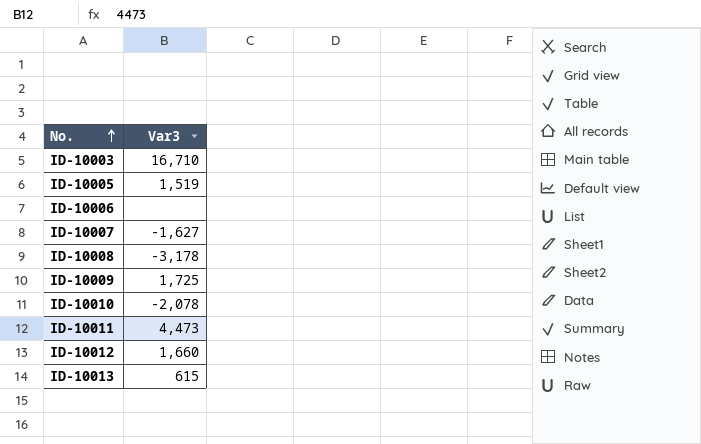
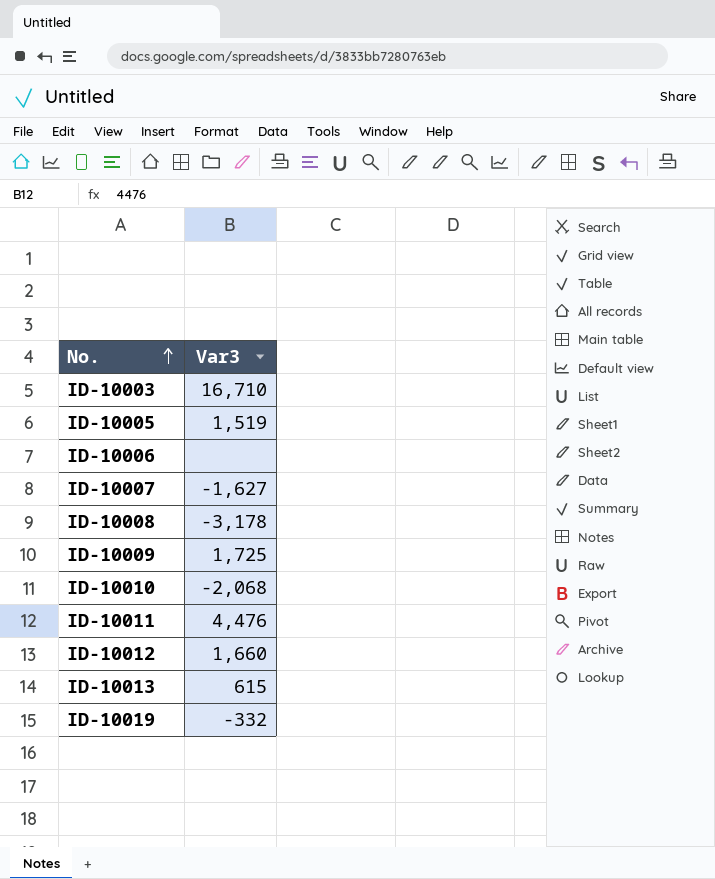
ID-10010 | Var3: -2,078 -> -2,068
ID-10011 | Var3: 4,473 -> 4,476
row ID-10019: none -> -332

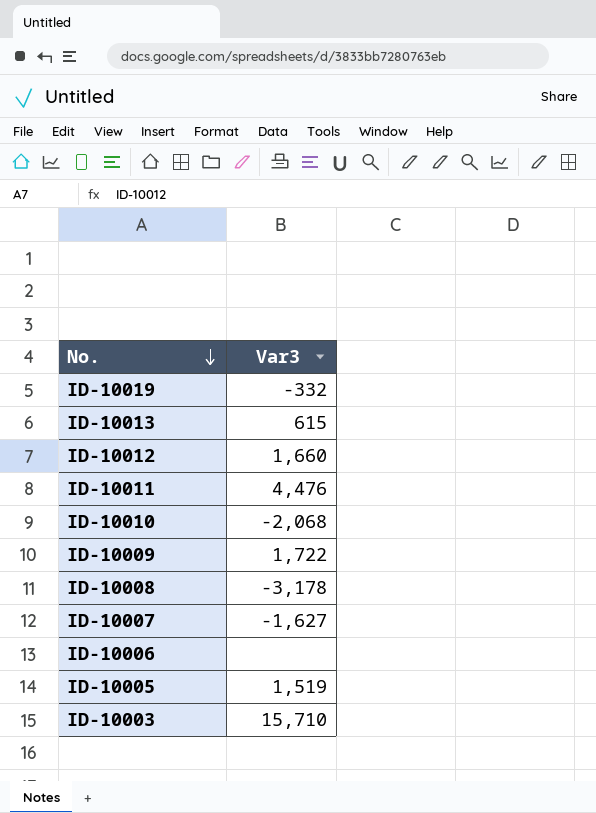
row order: No. ascending -> No. descending
ID-10009 | Var3: 1,725 -> 1,722
ID-10003 | Var3: 16,710 -> 15,710

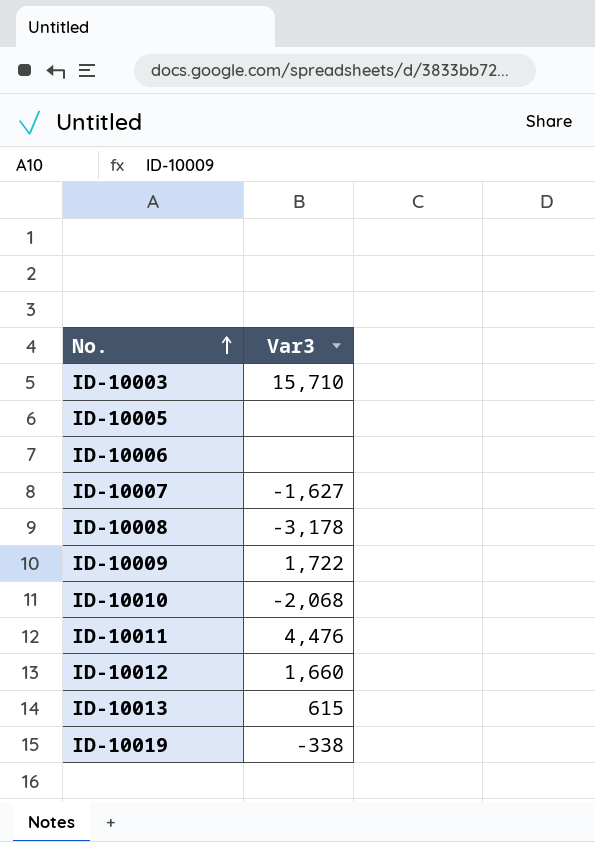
row order: No. descending -> No. ascending
ID-10005 | Var3: 1,519 -> none
ID-10019 | Var3: -332 -> -338

